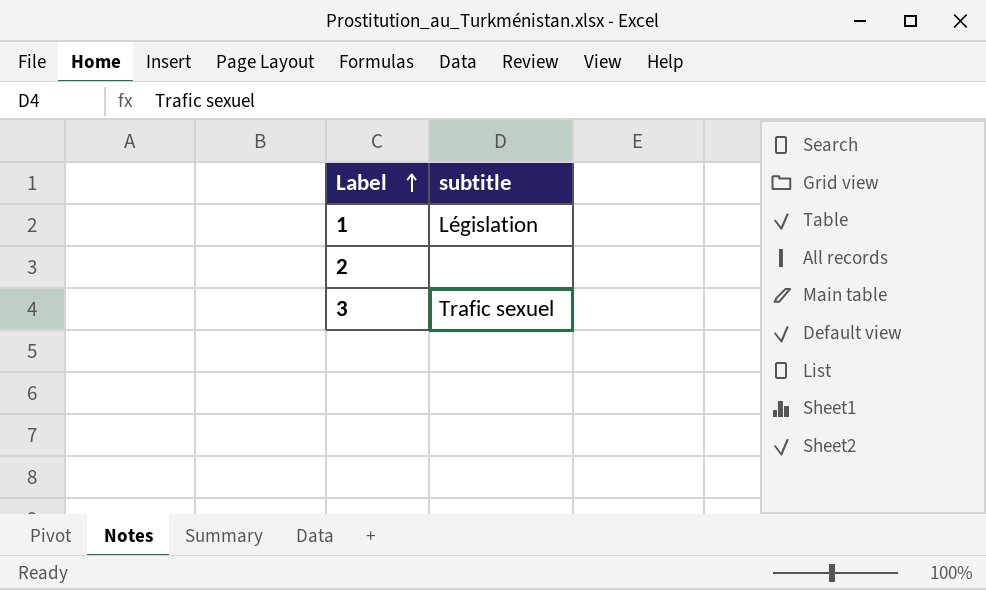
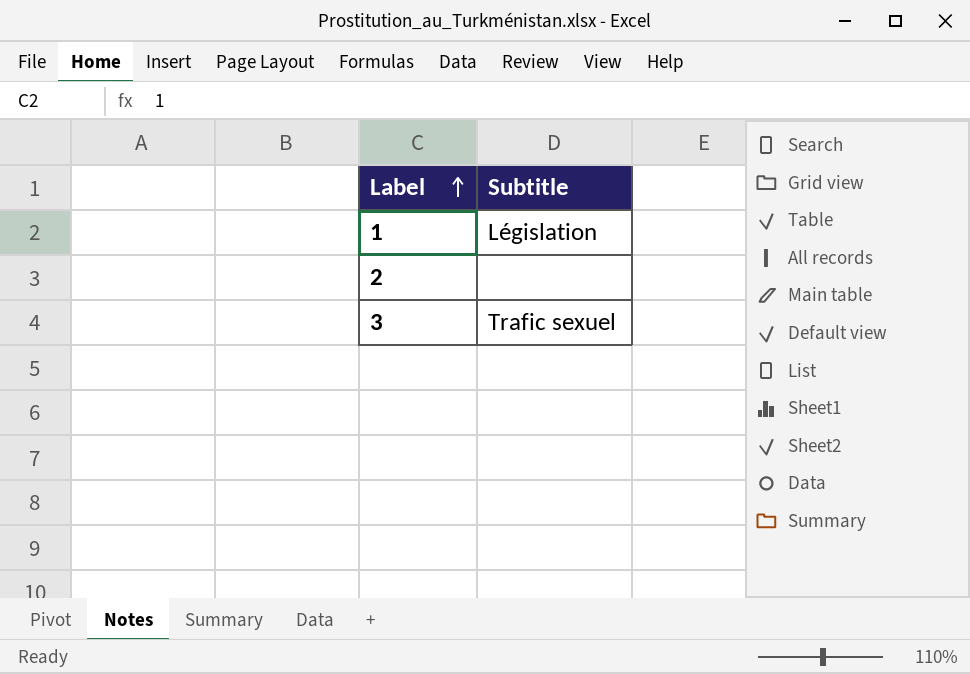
column name: subtitle -> Subtitle

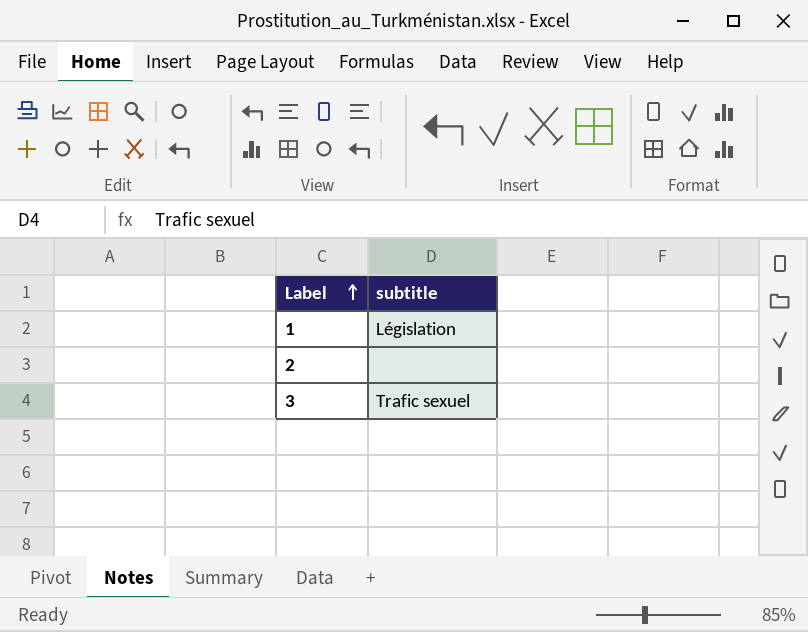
column name: Subtitle -> subtitle

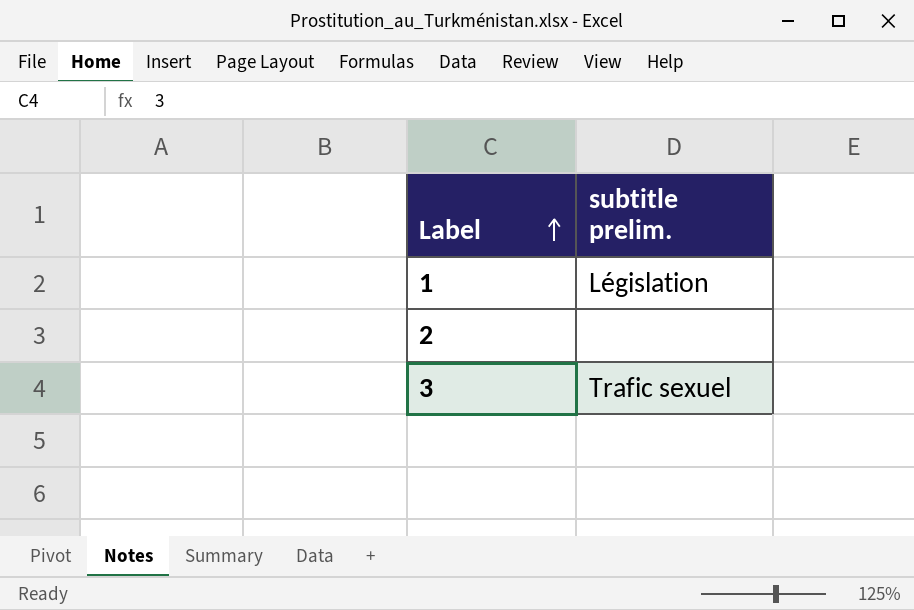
column name: subtitle -> subtitle prelim.

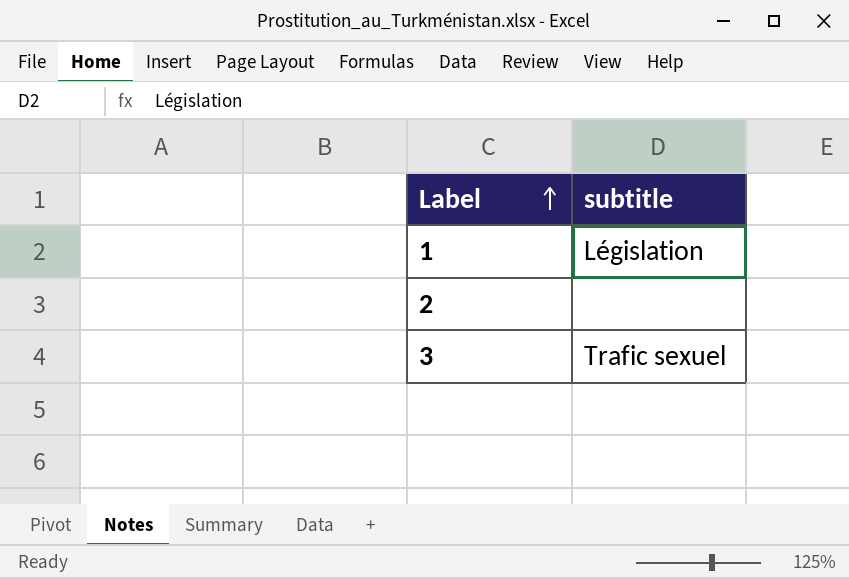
column name: subtitle prelim. -> subtitle

